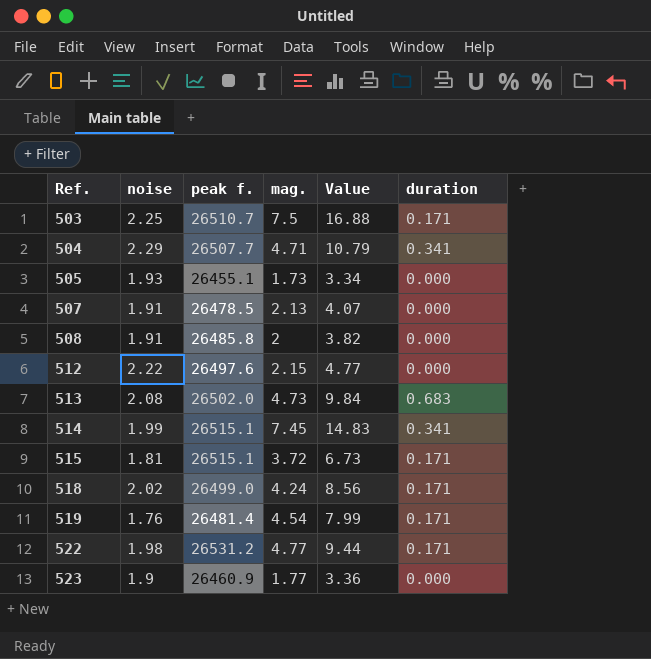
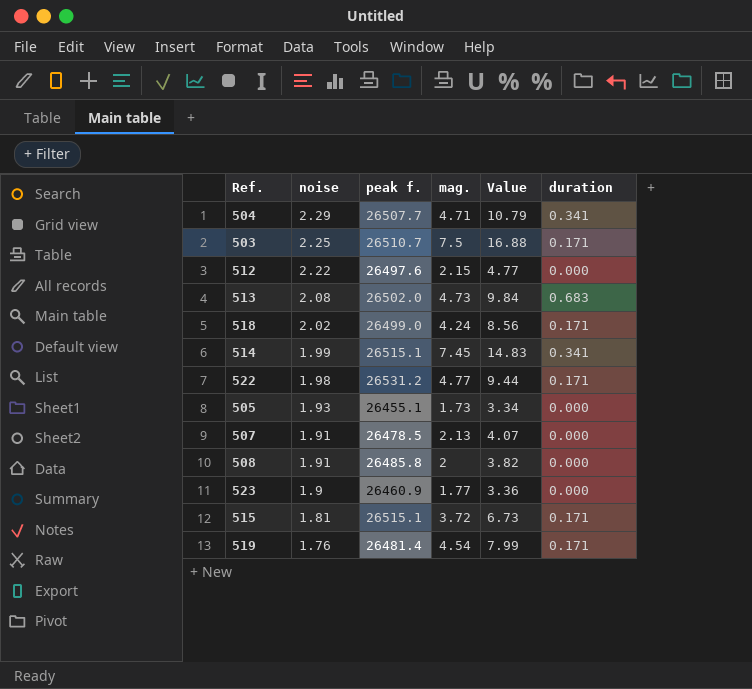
row order: Ref. ascending -> noise descending

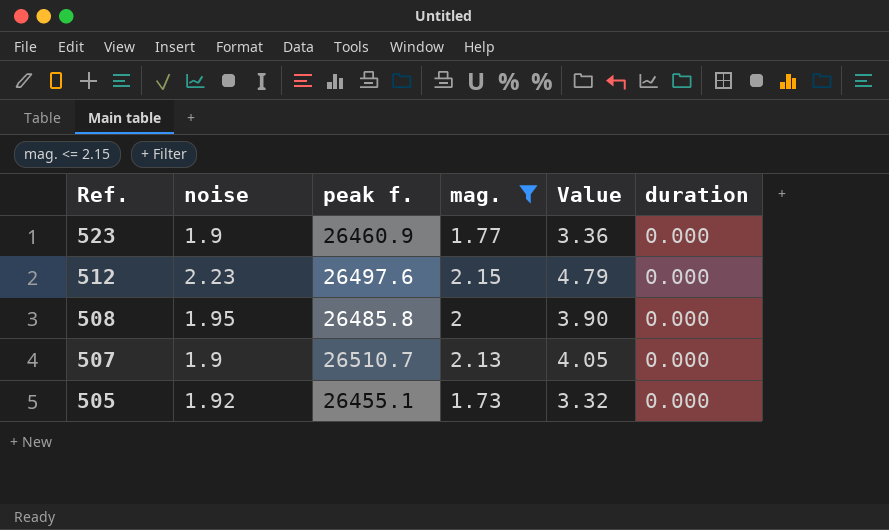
filter: none -> mag. <= 2.15
row order: noise descending -> Ref. descending
512 | noise: 2.22 -> 2.23
512 | Value: 4.77 -> 4.79
508 | noise: 1.91 -> 1.95
508 | Value: 3.82 -> 3.90
507 | noise: 1.91 -> 1.9
507 | peak f.: 26478.5 -> 26510.7
507 | Value: 4.07 -> 4.05
505 | noise: 1.93 -> 1.92
505 | Value: 3.34 -> 3.32

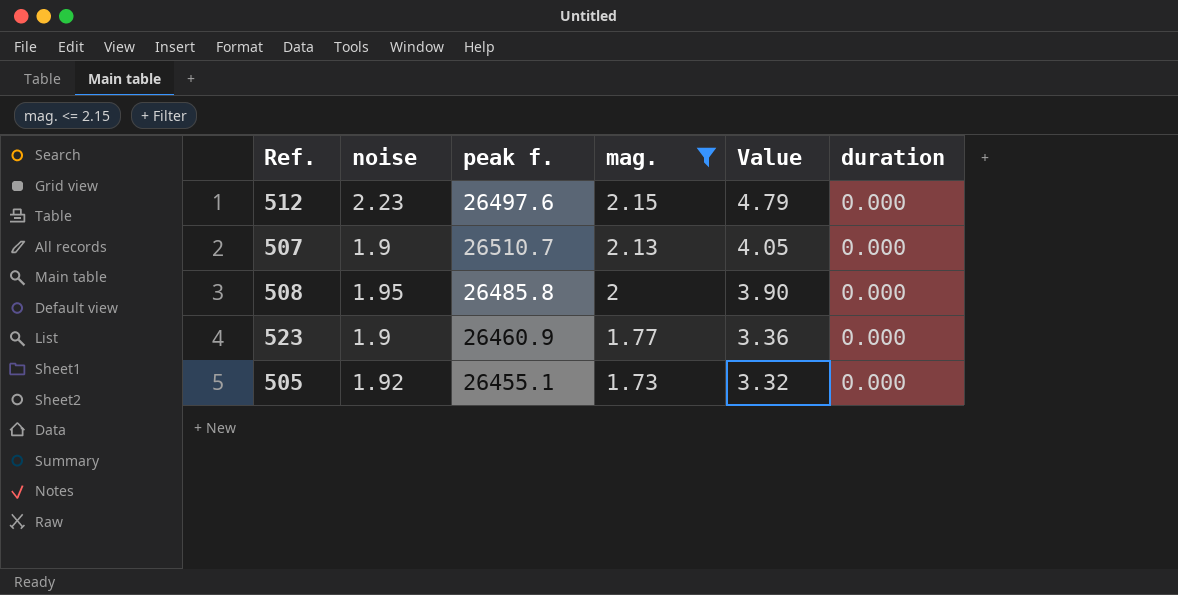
row order: Ref. descending -> mag. descending

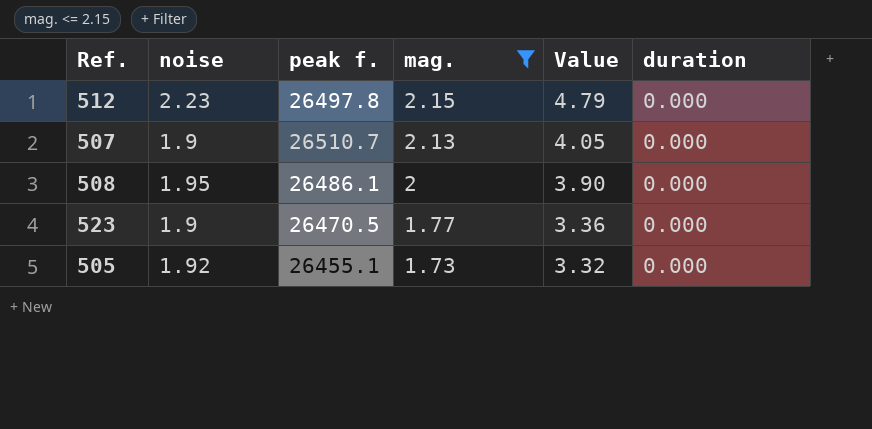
512 | peak f.: 26497.6 -> 26497.8
508 | peak f.: 26485.8 -> 26486.1
523 | peak f.: 26460.9 -> 26470.5

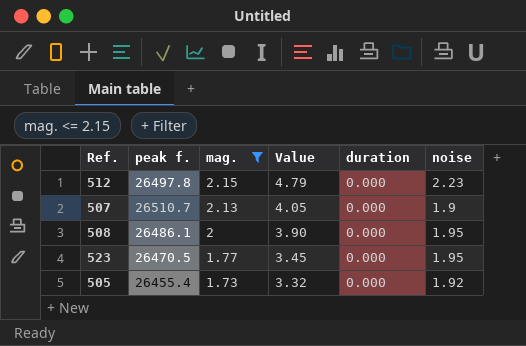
column noise | position: 2 -> 6
523 | Value: 3.36 -> 3.45
523 | noise: 1.9 -> 1.95
505 | peak f.: 26455.1 -> 26455.4

